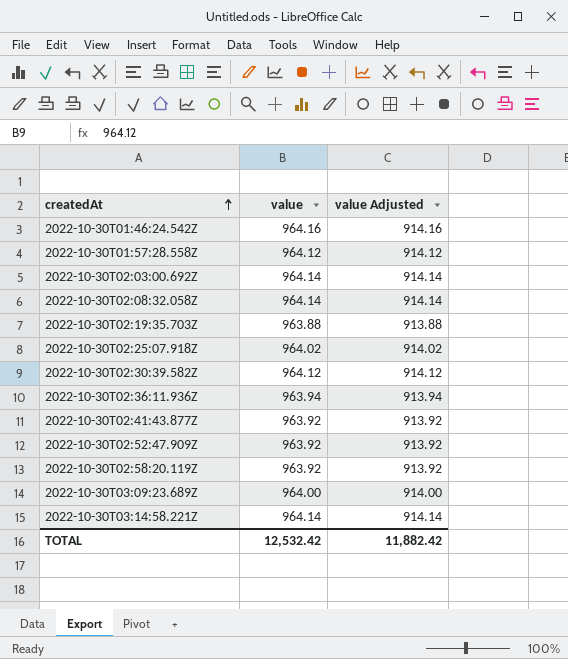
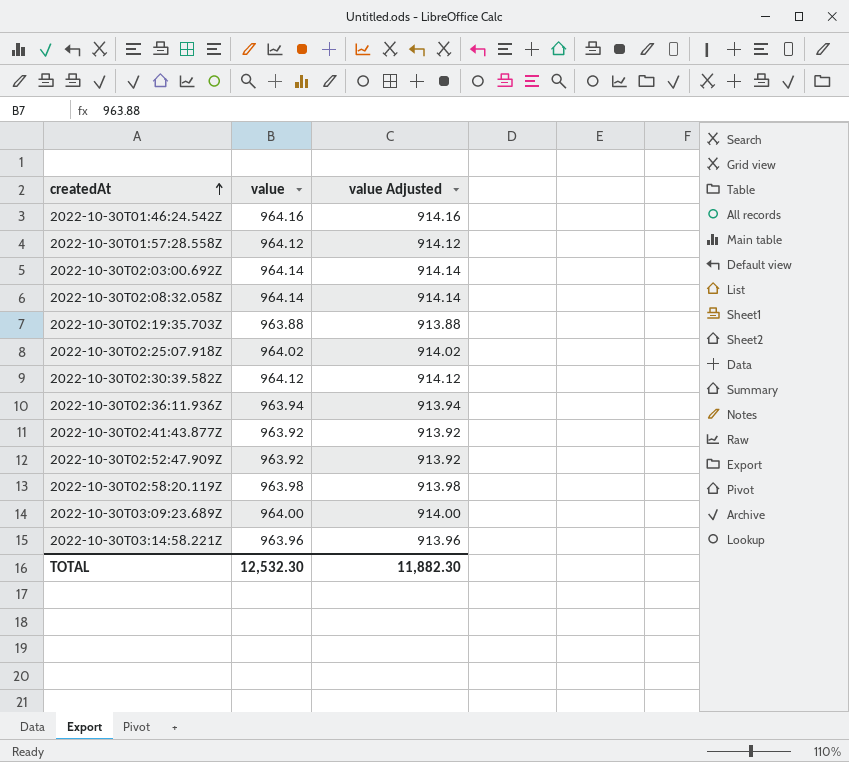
2022-10-30T02:58:20.119Z | value: 963.92 -> 963.98
2022-10-30T02:58:20.119Z | value Adjusted: 913.92 -> 913.98
2022-10-30T03:14:58.221Z | value: 964.14 -> 963.96
2022-10-30T03:14:58.221Z | value Adjusted: 914.14 -> 913.96
TOTAL | value: 12,532.42 -> 12,532.30
TOTAL | value Adjusted: 11,882.42 -> 11,882.30

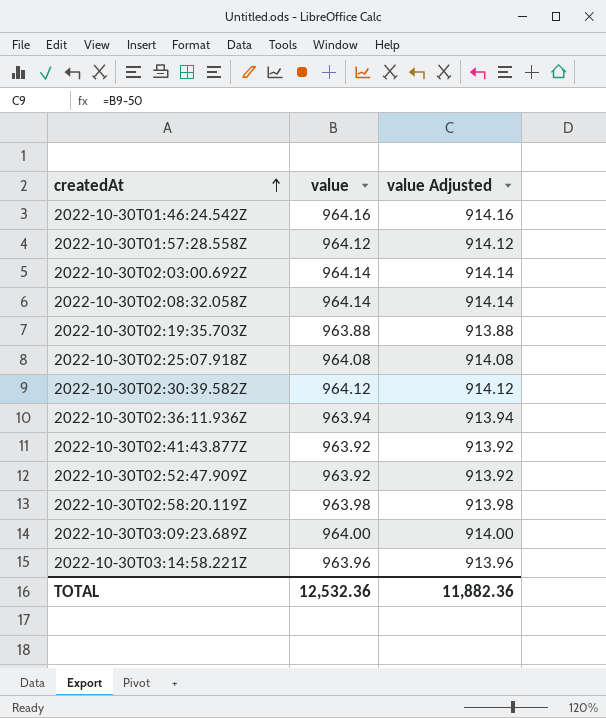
2022-10-30T02:25:07.918Z | value: 964.02 -> 964.08
2022-10-30T02:25:07.918Z | value Adjusted: 914.02 -> 914.08
TOTAL | value: 12,532.30 -> 12,532.36
TOTAL | value Adjusted: 11,882.30 -> 11,882.36

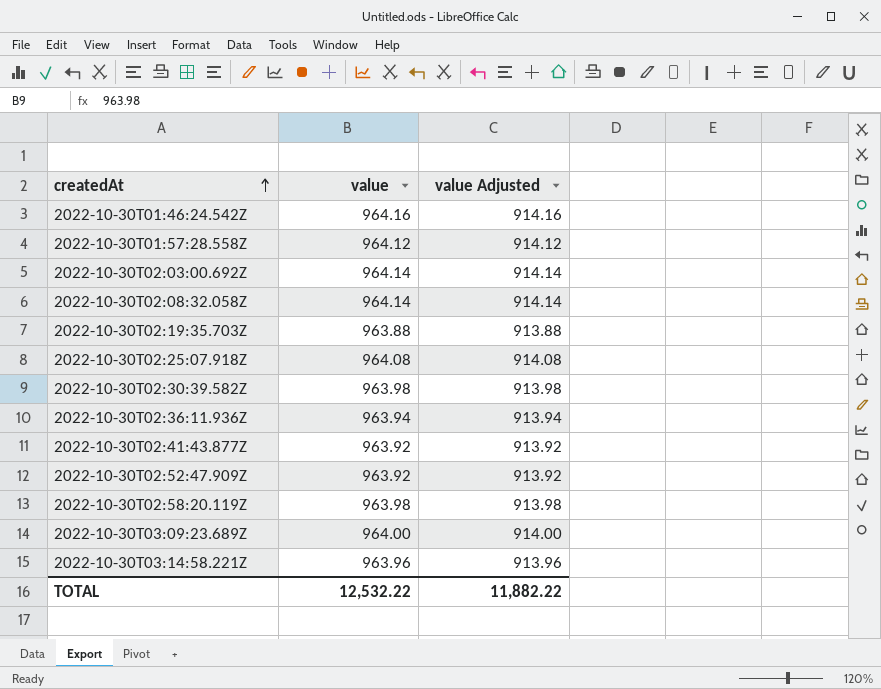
2022-10-30T02:30:39.582Z | value: 964.12 -> 963.98
2022-10-30T02:30:39.582Z | value Adjusted: 914.12 -> 913.98
TOTAL | value: 12,532.36 -> 12,532.22
TOTAL | value Adjusted: 11,882.36 -> 11,882.22

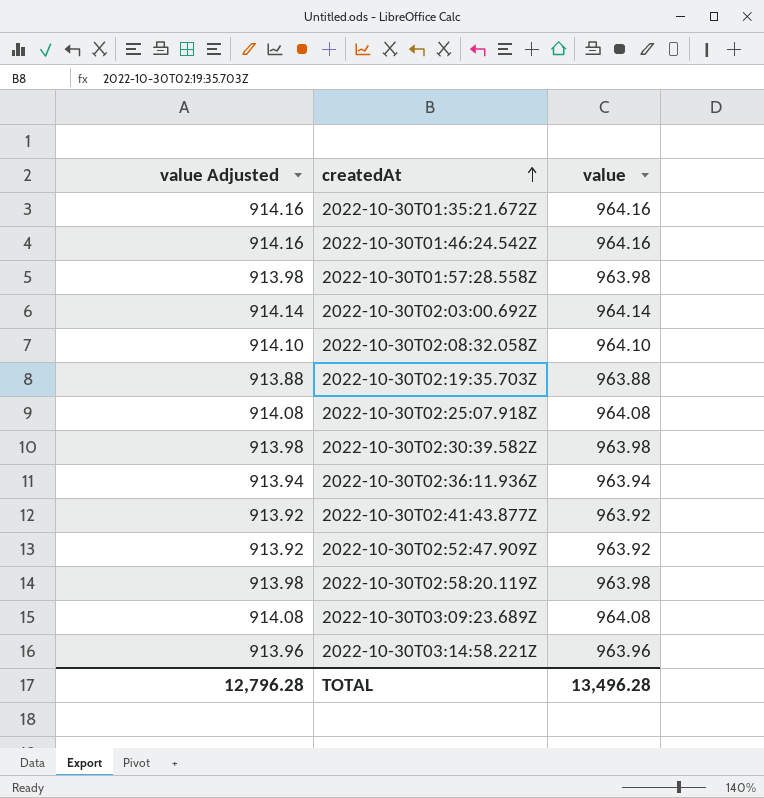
column value Adjusted | position: 3 -> 1
row 2022-10-30T01:35:21.672Z: none -> 914.16 | 964.16
2022-10-30T01:57:28.558Z | value Adjusted: 914.12 -> 913.98
2022-10-30T01:57:28.558Z | value: 964.12 -> 963.98
2022-10-30T02:08:32.058Z | value Adjusted: 914.14 -> 914.10
2022-10-30T02:08:32.058Z | value: 964.14 -> 964.10
2022-10-30T03:09:23.689Z | value Adjusted: 914.00 -> 914.08
2022-10-30T03:09:23.689Z | value: 964.00 -> 964.08
TOTAL | value Adjusted: 11,882.22 -> 12,796.28
TOTAL | value: 12,532.22 -> 13,496.28

